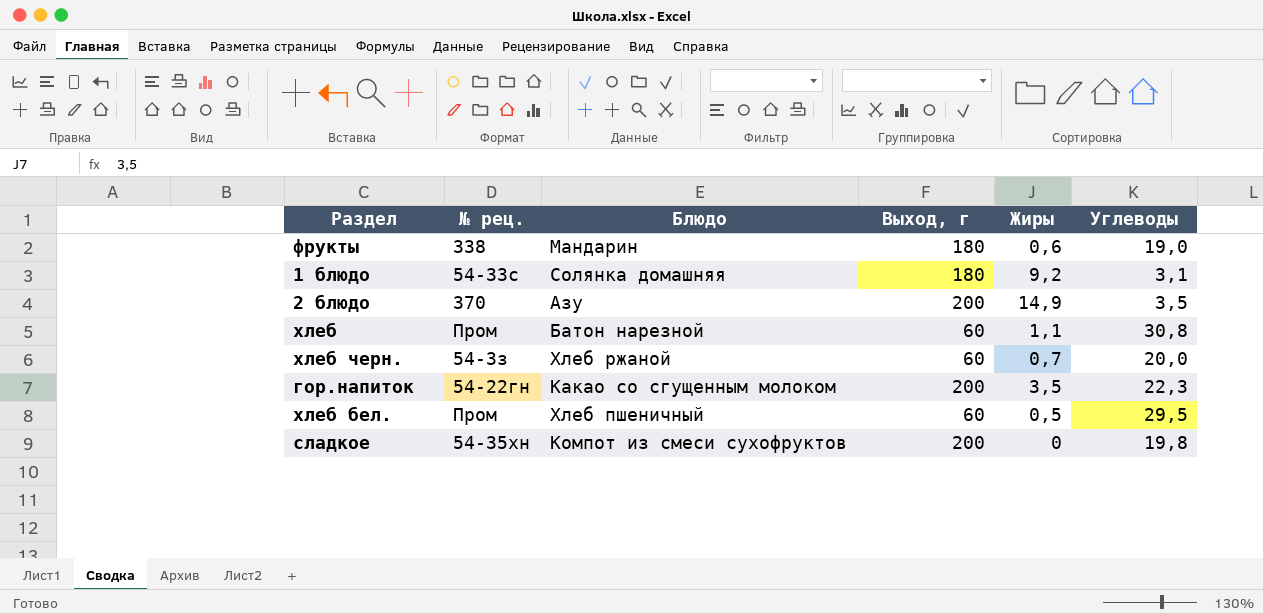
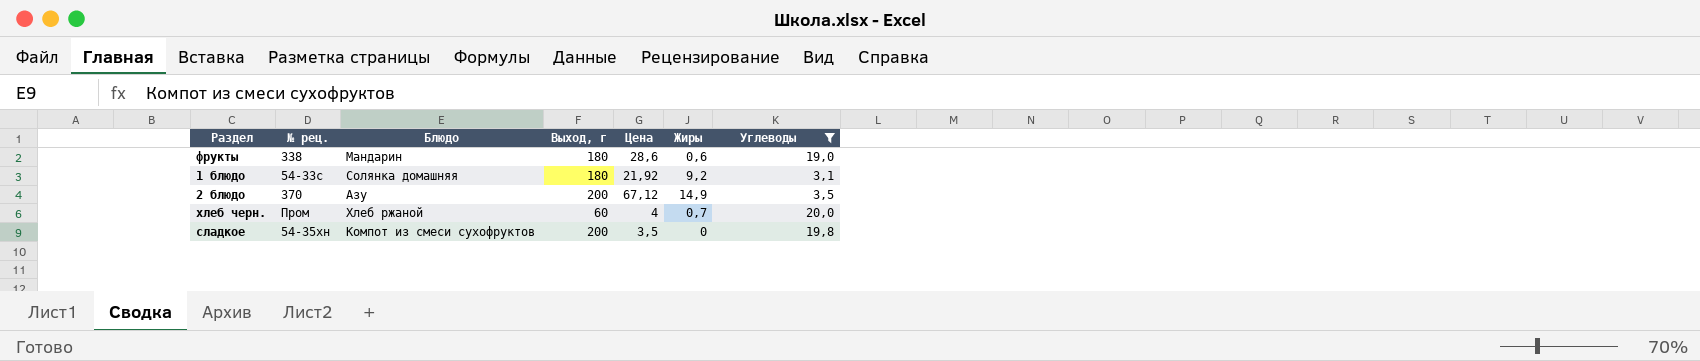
filter: none -> Углеводы <= 20,0
column Цена | position: none -> 5
хлеб черн. | № рец.: 54-3з -> Пром

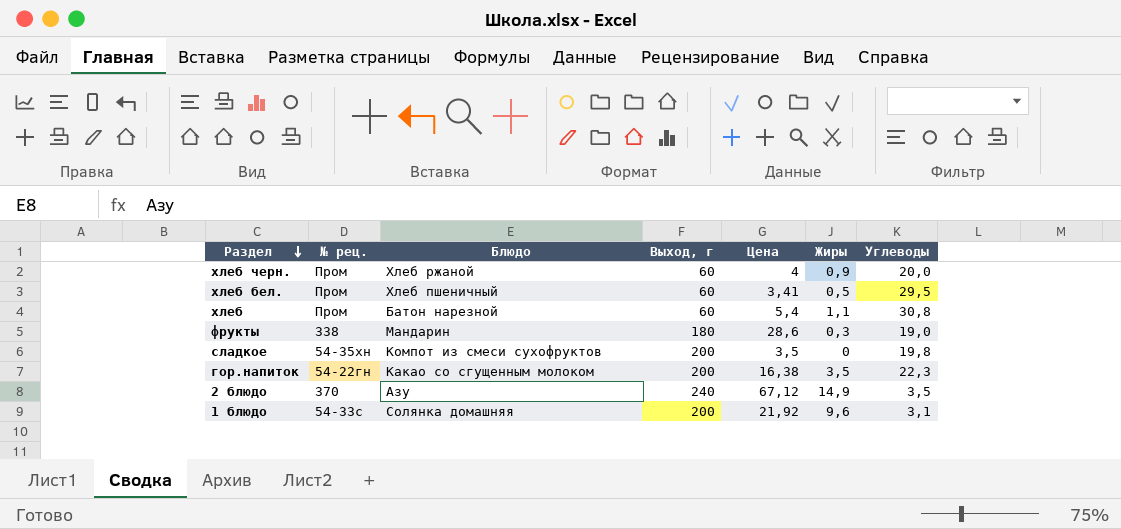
filter: Углеводы <= 20,0 -> none
row order: none -> Раздел descending
хлеб черн. | Жиры: 0,7 -> 0,9
фрукты | Жиры: 0,6 -> 0,3
2 блюдо | Выход, г: 200 -> 240
1 блюдо | Выход, г: 180 -> 200
1 блюдо | Жиры: 9,2 -> 9,6

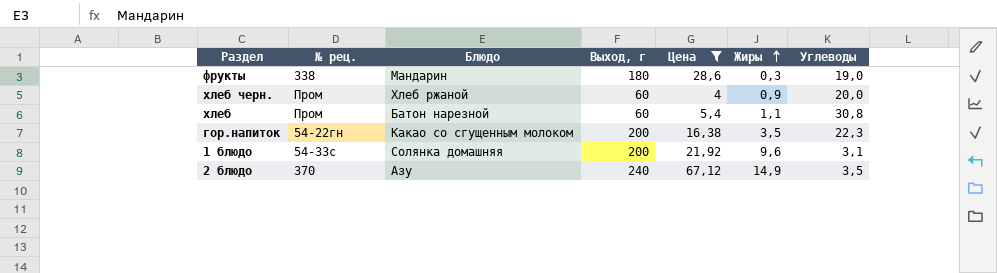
filter: none -> Цена >= 4
row order: Раздел descending -> Жиры ascending

